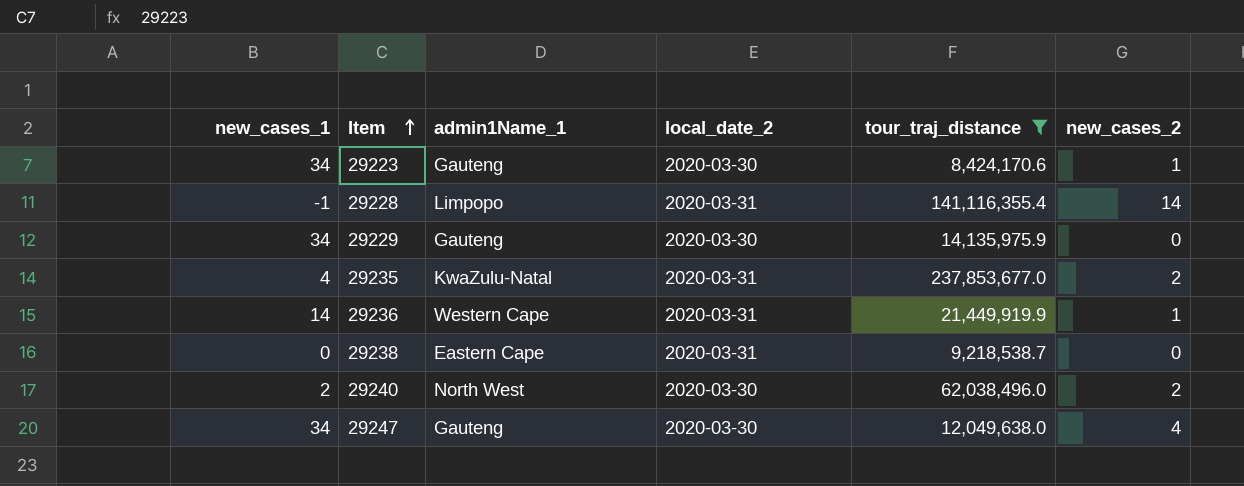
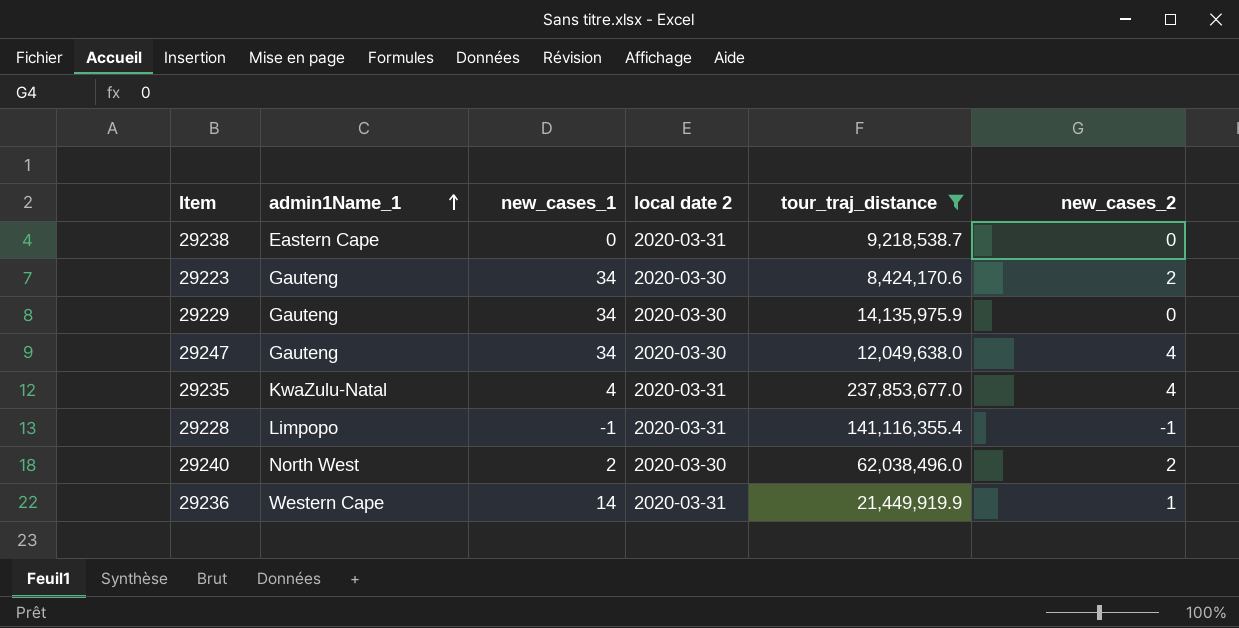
row order: Item ascending -> admin1Name_1 ascending
column new_cases_1 | position: 1 -> 3
column name: local_date_2 -> local date 2
29223 | new_cases_2: 1 -> 2
29235 | new_cases_2: 2 -> 4
29228 | new_cases_2: 14 -> -1

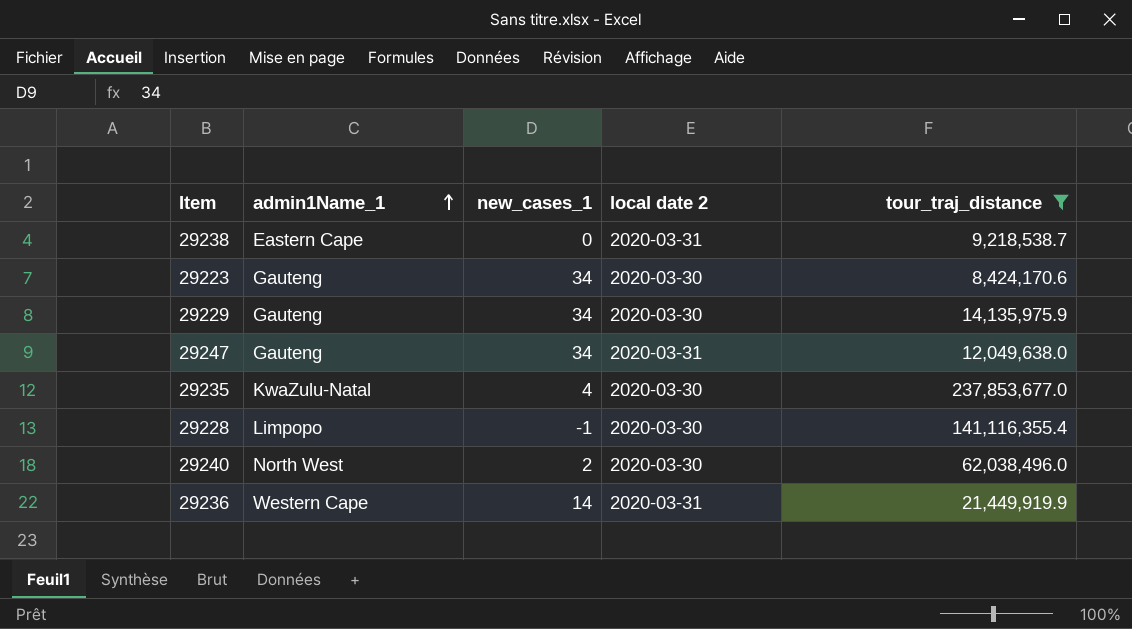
column new_cases_2 | position: 6 -> none
29247 | local date 2: 2020-03-30 -> 2020-03-31
29235 | local date 2: 2020-03-31 -> 2020-03-30
29228 | local date 2: 2020-03-31 -> 2020-03-30

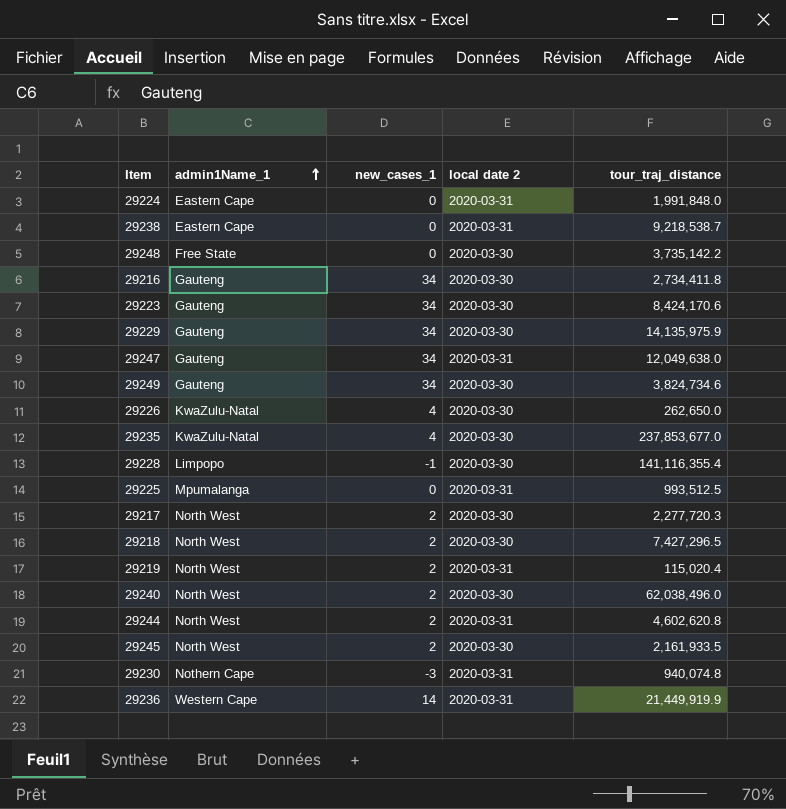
filter: tour_traj_distance >= 8,424,170.6 -> none

